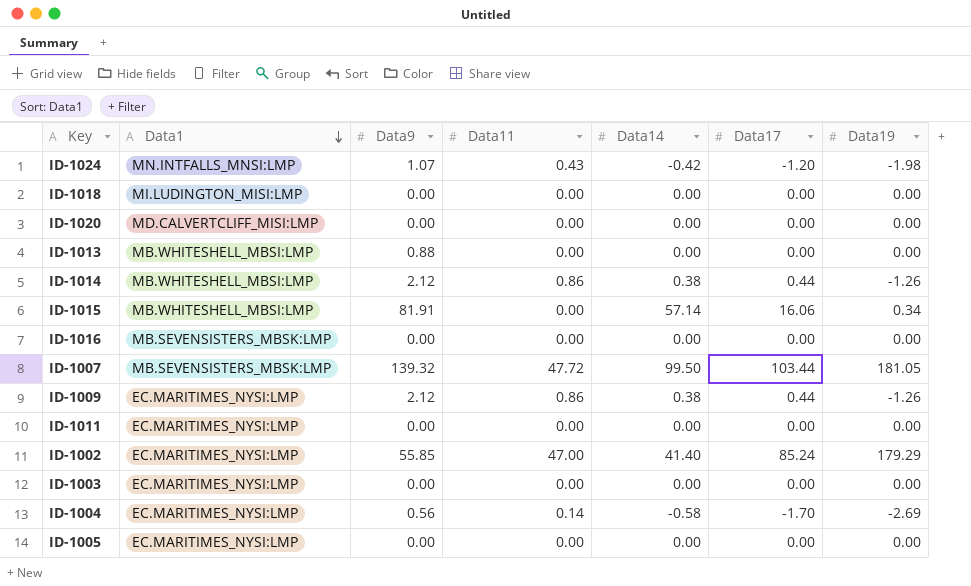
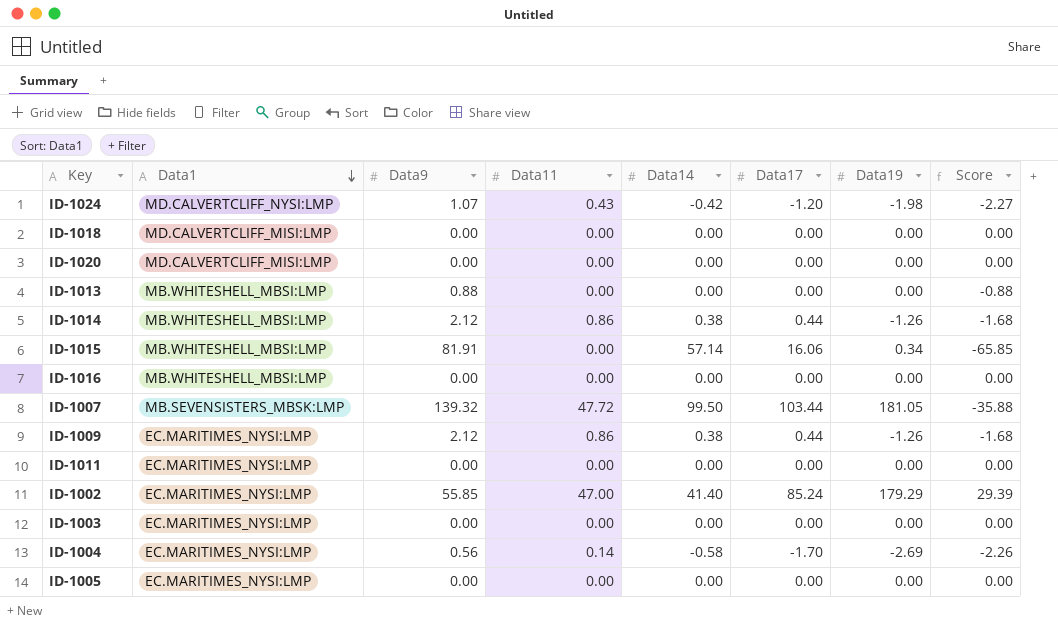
column Score | formula: none -> [Data17] - [Data9]
ID-1024 | Data1: MN.INTFALLS_MNSI:LMP -> MD.CALVERTCLIFF_NYSI:LMP
ID-1018 | Data1: MI.LUDINGTON_MISI:LMP -> MD.CALVERTCLIFF_MISI:LMP
ID-1016 | Data1: MB.SEVENSISTERS_MBSK:LMP -> MB.WHITESHELL_MBSI:LMP

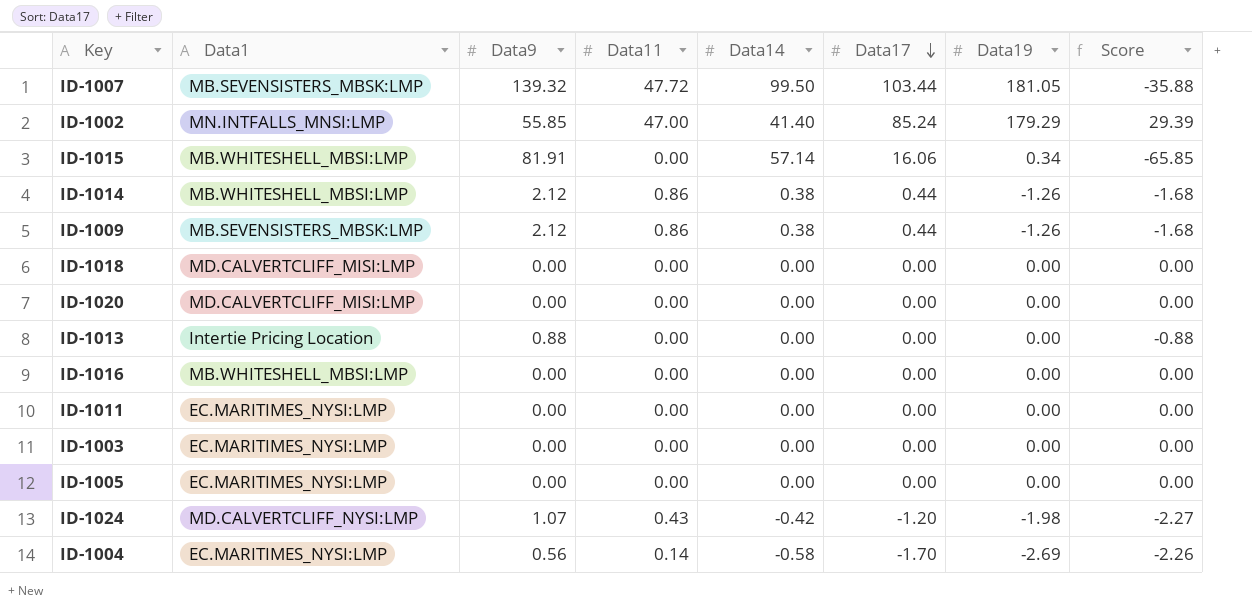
row order: Data1 descending -> Data17 descending
ID-1002 | Data1: EC.MARITIMES_NYSI:LMP -> MN.INTFALLS_MNSI:LMP
ID-1009 | Data1: EC.MARITIMES_NYSI:LMP -> MB.SEVENSISTERS_MBSK:LMP
ID-1013 | Data1: MB.WHITESHELL_MBSI:LMP -> Intertie Pricing Location

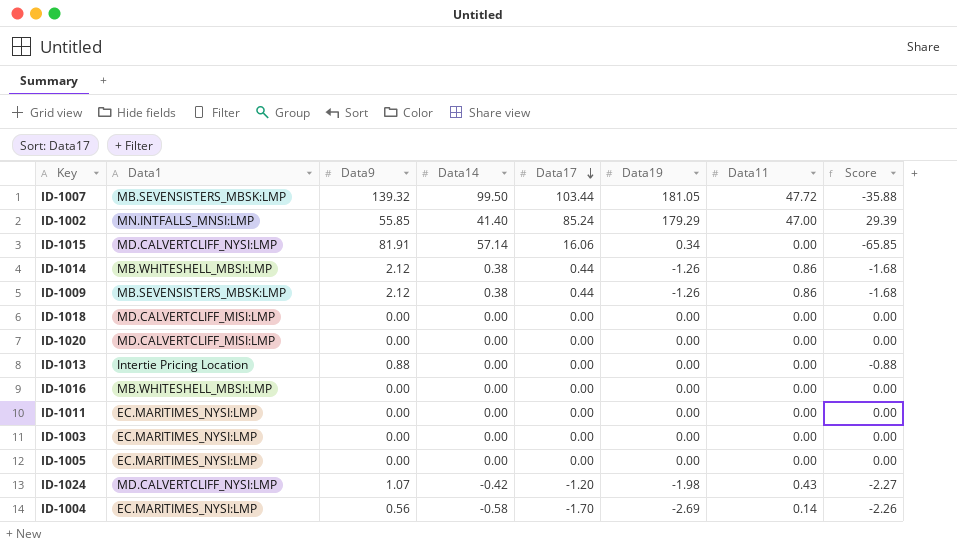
column Data11 | position: 4 -> 7
ID-1015 | Data1: MB.WHITESHELL_MBSI:LMP -> MD.CALVERTCLIFF_NYSI:LMP

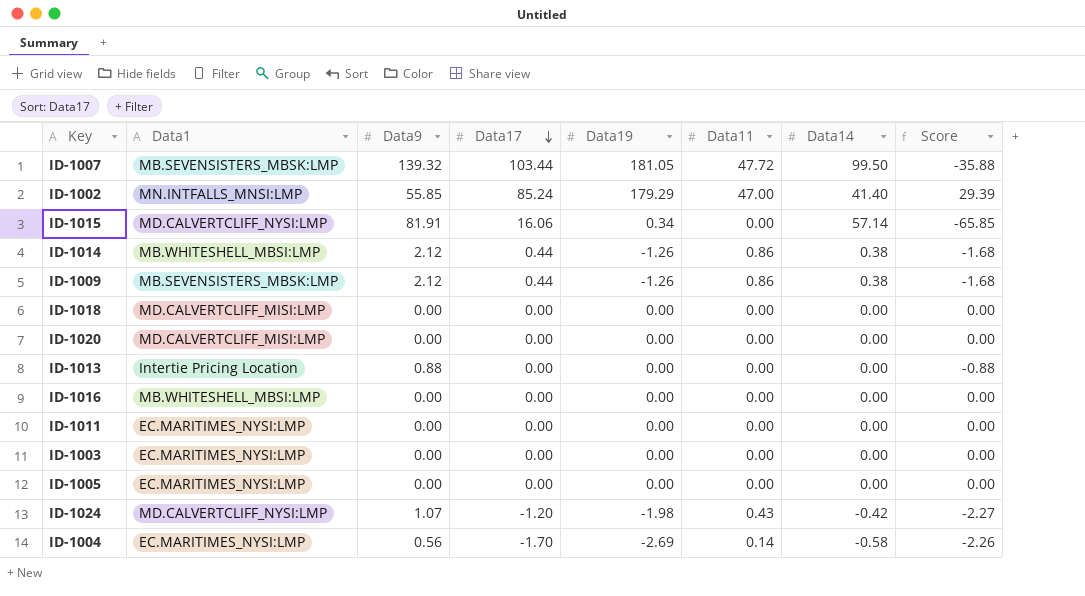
column Data14 | position: 4 -> 7

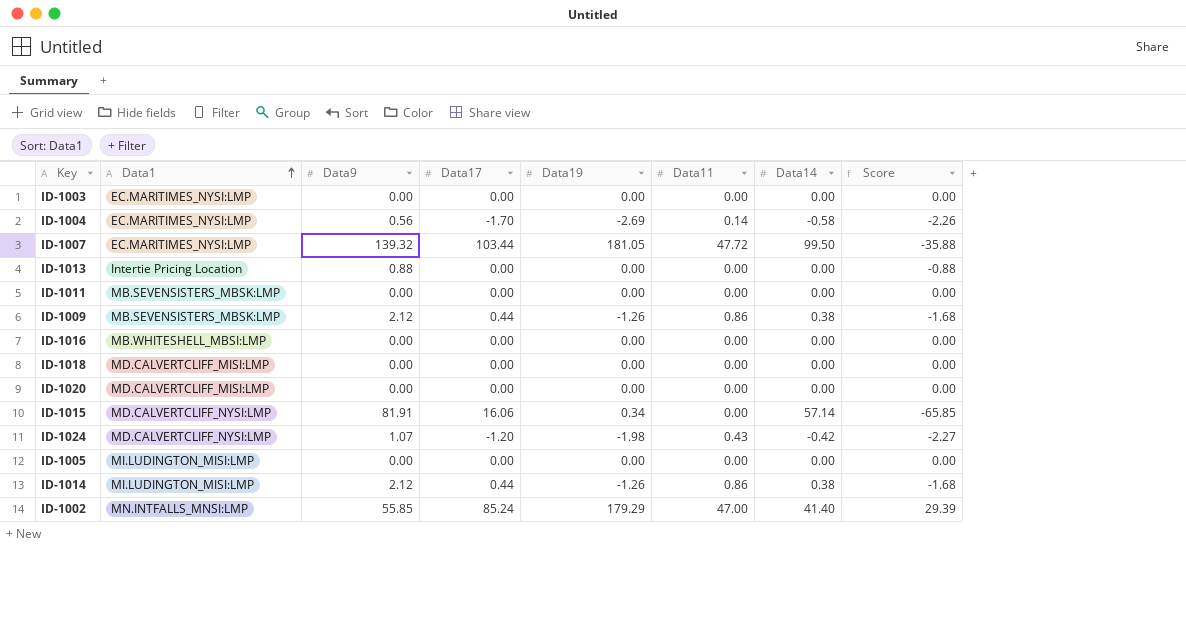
row order: Data17 descending -> Data1 ascending
ID-1007 | Data1: MB.SEVENSISTERS_MBSK:LMP -> EC.MARITIMES_NYSI:LMP
ID-1011 | Data1: EC.MARITIMES_NYSI:LMP -> MB.SEVENSISTERS_MBSK:LMP
ID-1005 | Data1: EC.MARITIMES_NYSI:LMP -> MI.LUDINGTON_MISI:LMP
ID-1014 | Data1: MB.WHITESHELL_MBSI:LMP -> MI.LUDINGTON_MISI:LMP

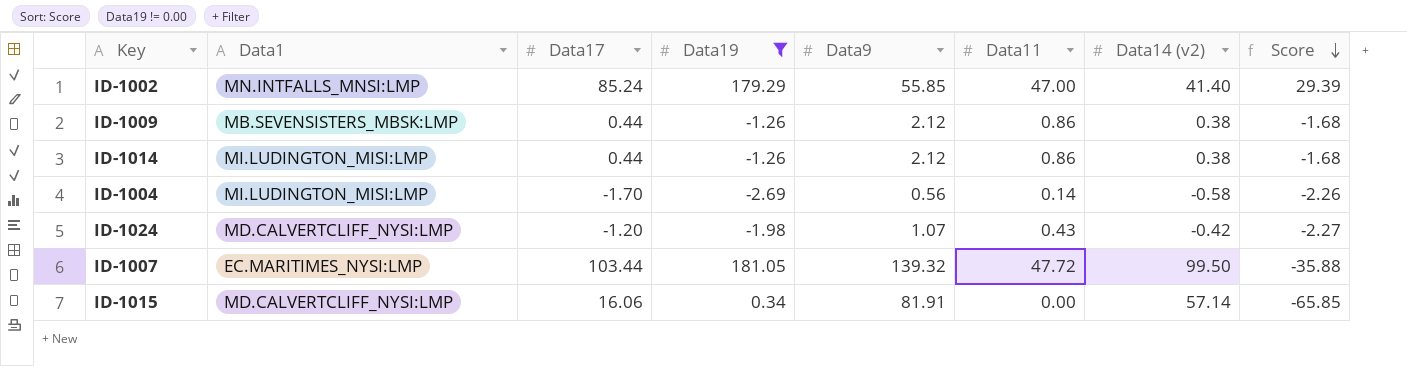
filter: none -> Data19 != 0.00
row order: Data1 ascending -> Score descending
column Data9 | position: 3 -> 5
column name: Data14 -> Data14 (v2)
ID-1004 | Data1: EC.MARITIMES_NYSI:LMP -> MI.LUDINGTON_MISI:LMP

